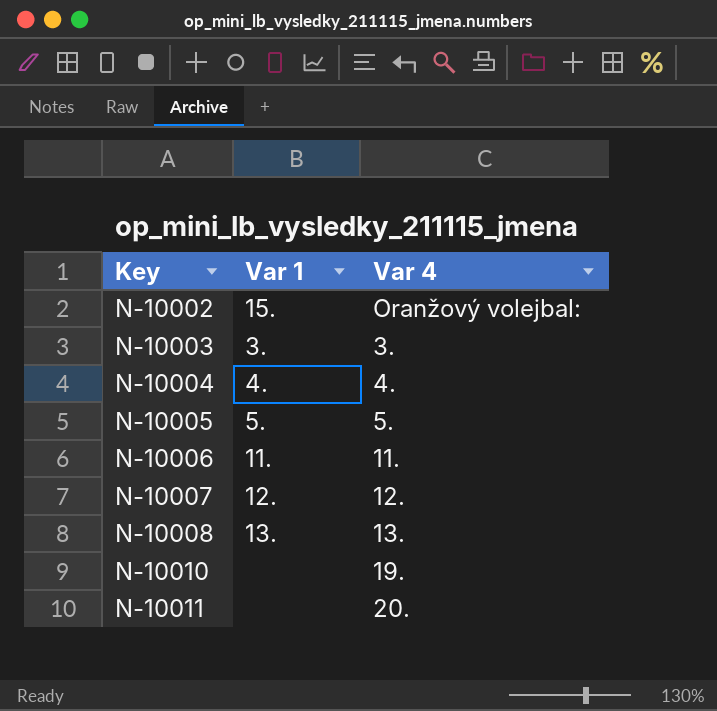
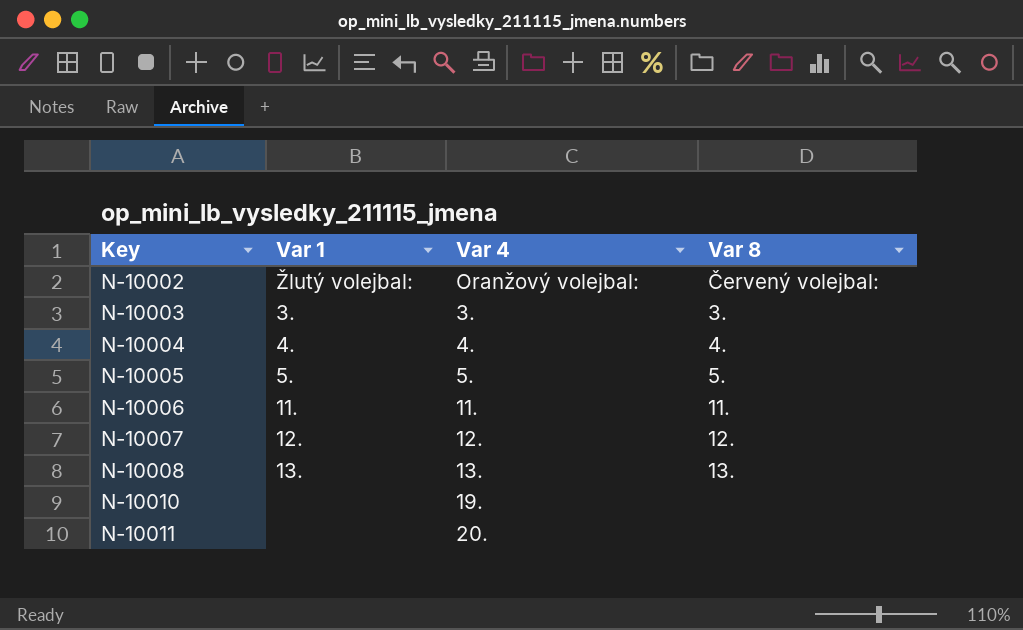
column Var 8 | position: none -> 4
N-10002 | Var 1: 15. -> Žlutý volejbal:

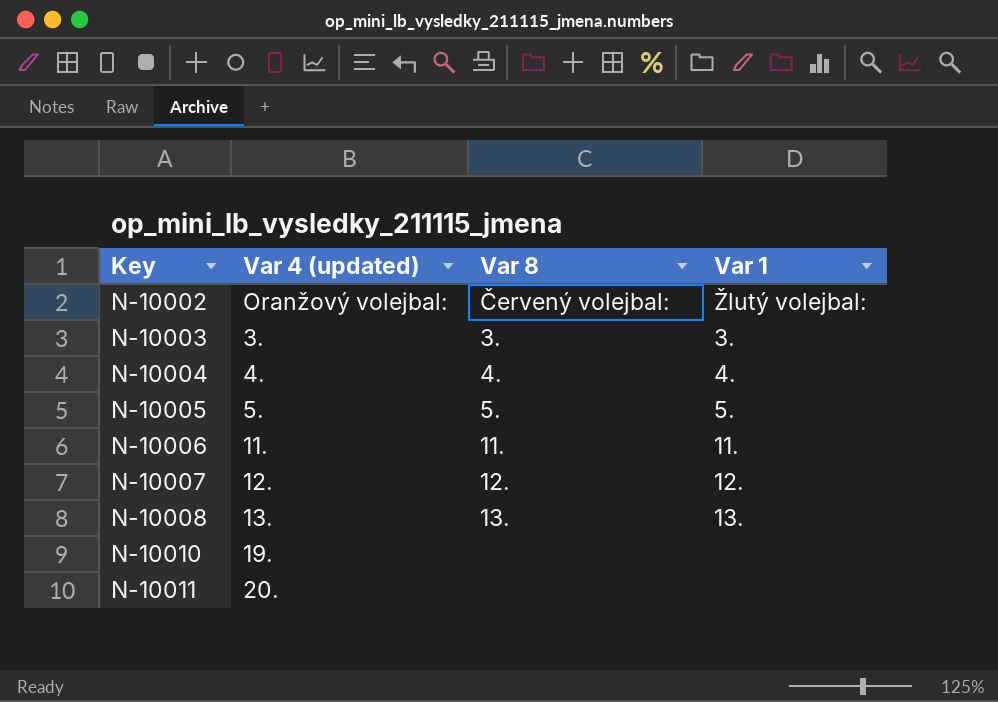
column name: Var 4 -> Var 4 (updated)
column Var 1 | position: 2 -> 4

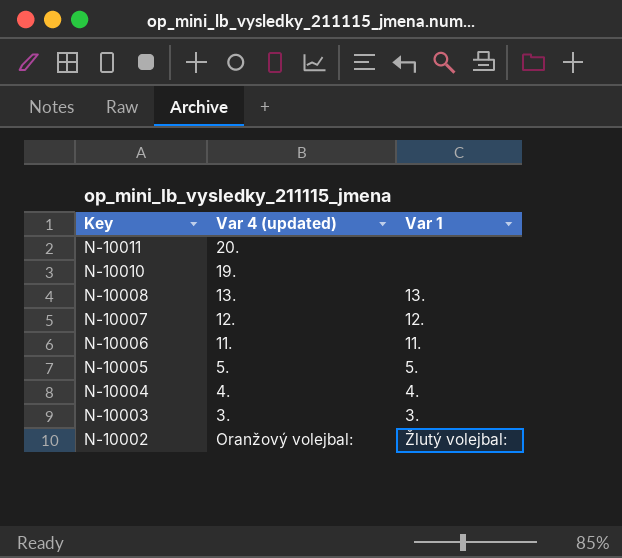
row order: Key ascending -> Key descending
column Var 8 | position: 3 -> none

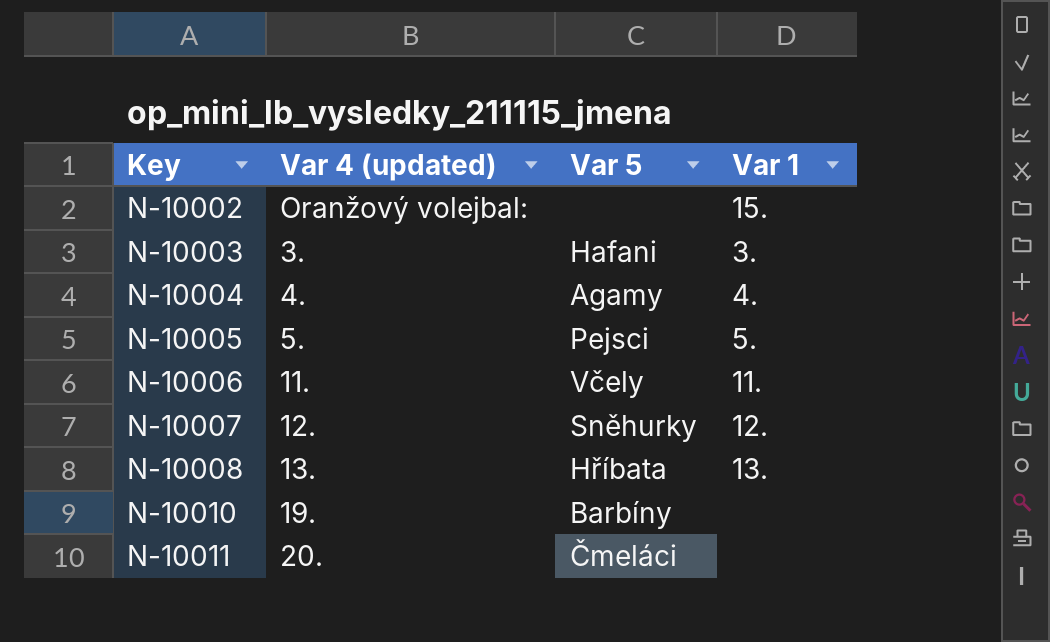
row order: Key descending -> Key ascending
column Var 5 | position: none -> 3
N-10002 | Var 1: Žlutý volejbal: -> 15.

